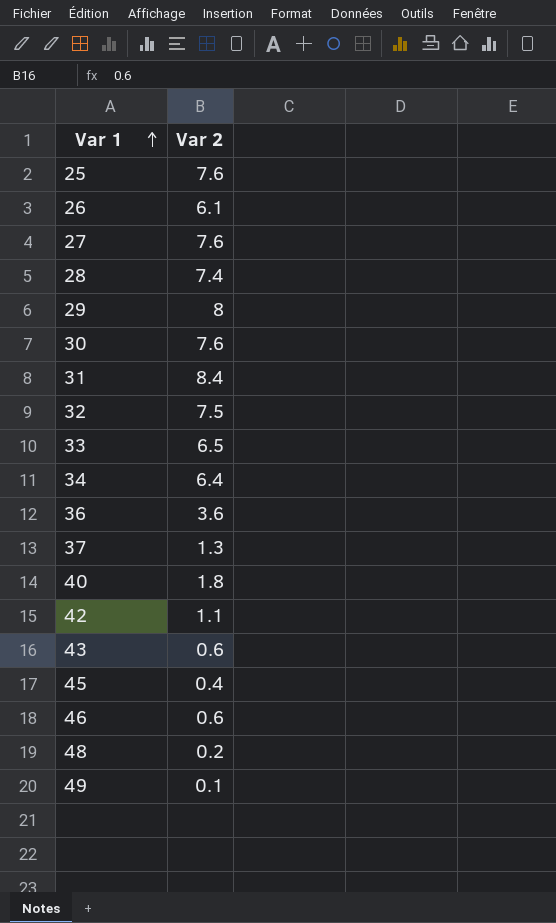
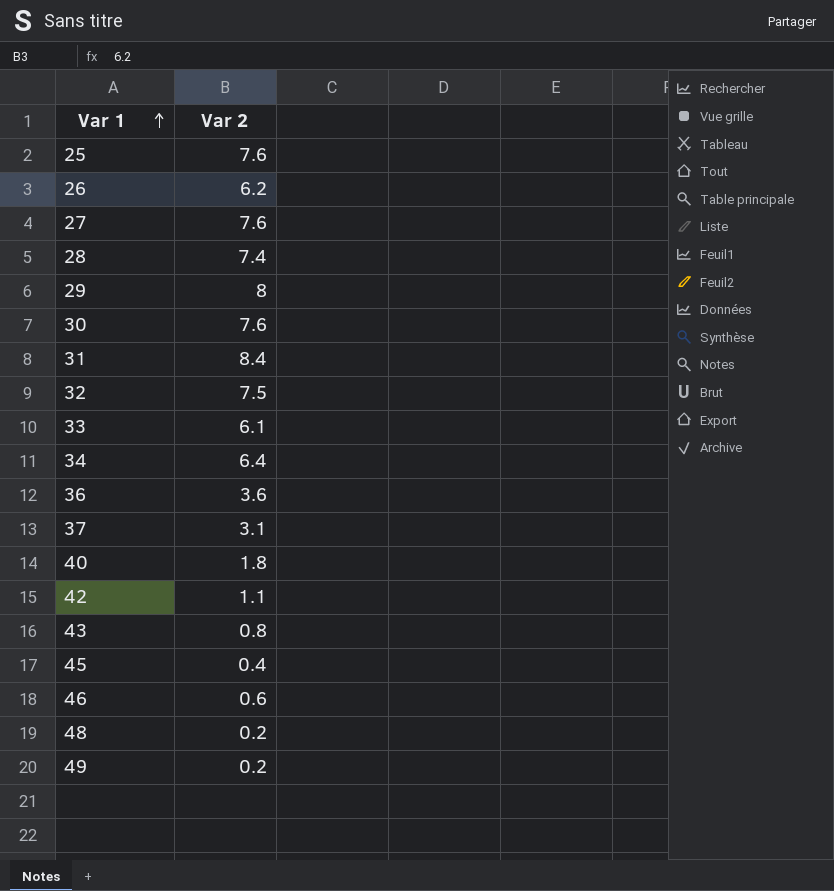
26 | Var 2: 6.1 -> 6.2
33 | Var 2: 6.5 -> 6.1
37 | Var 2: 1.3 -> 3.1
43 | Var 2: 0.6 -> 0.8
49 | Var 2: 0.1 -> 0.2

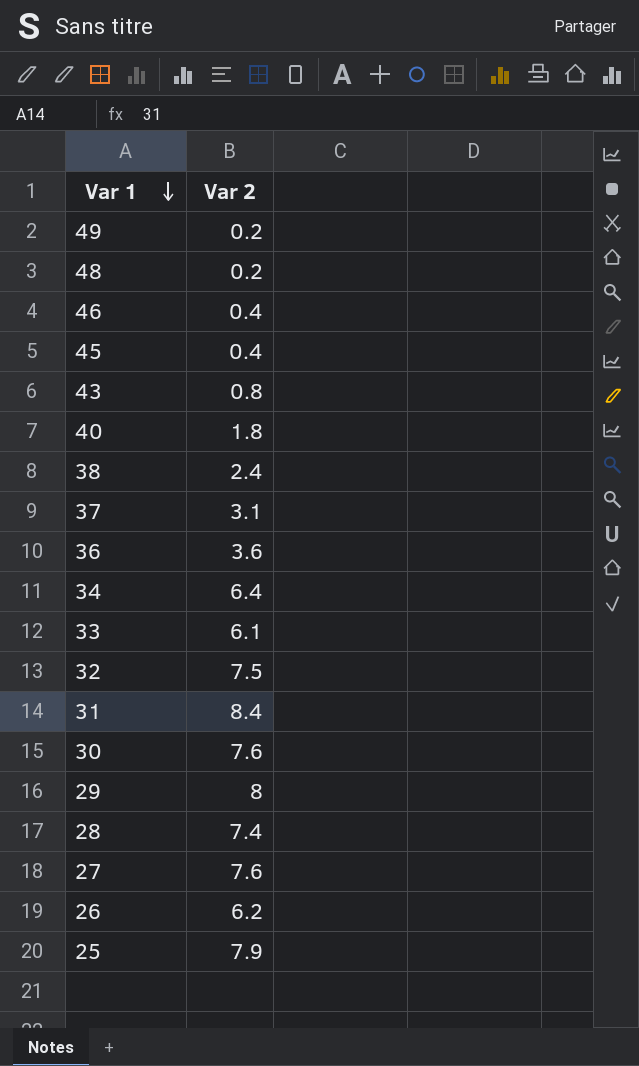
row order: Var 1 ascending -> Var 1 descending
row 42: 1.1 -> none
46 | Var 2: 0.6 -> 0.4
row 38: none -> 2.4
25 | Var 2: 7.6 -> 7.9

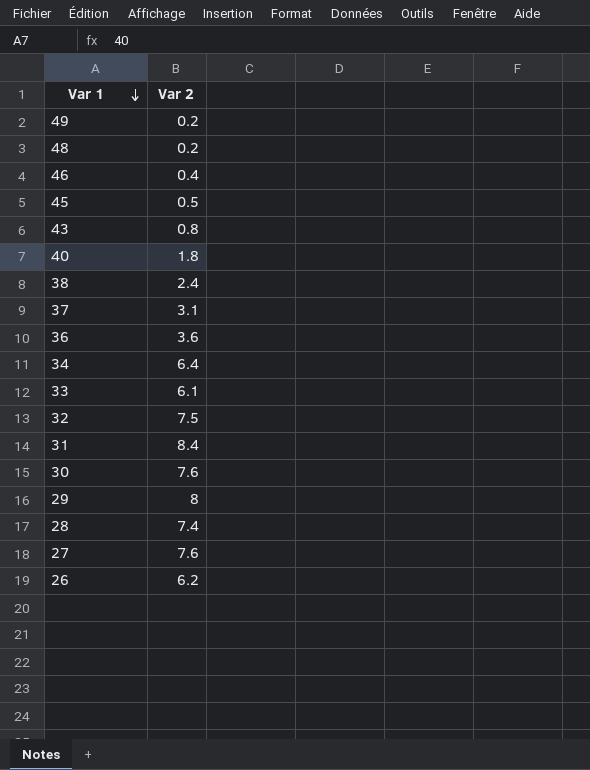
row 25: 7.9 -> none
45 | Var 2: 0.4 -> 0.5

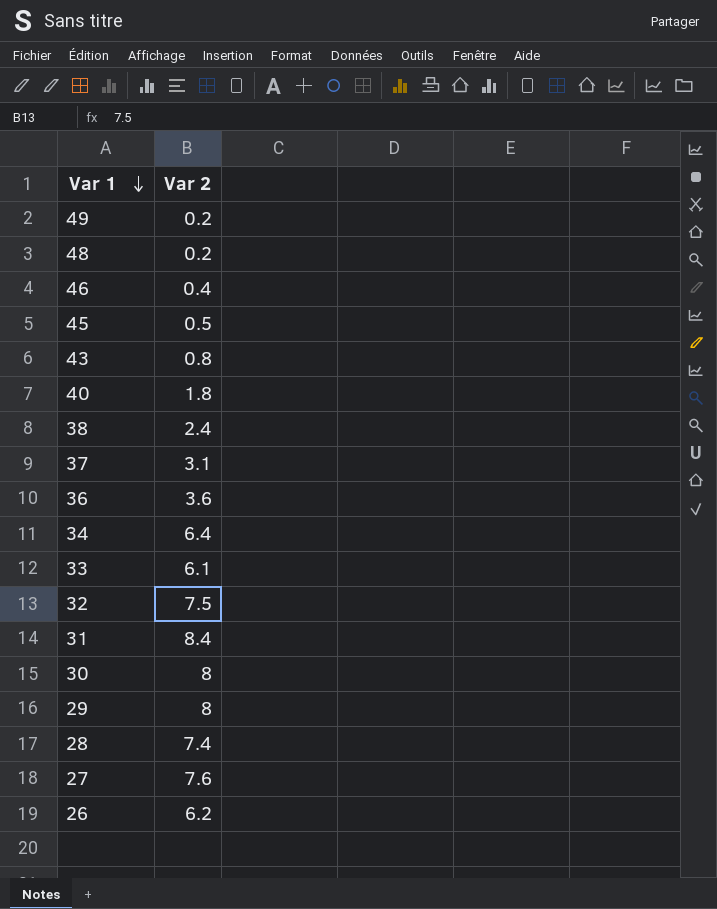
30 | Var 2: 7.6 -> 8

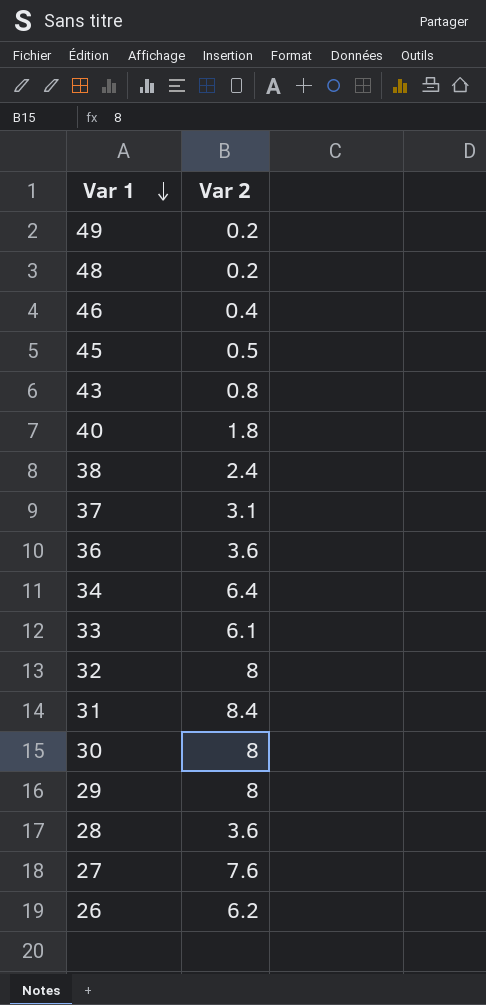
32 | Var 2: 7.5 -> 8
28 | Var 2: 7.4 -> 3.6

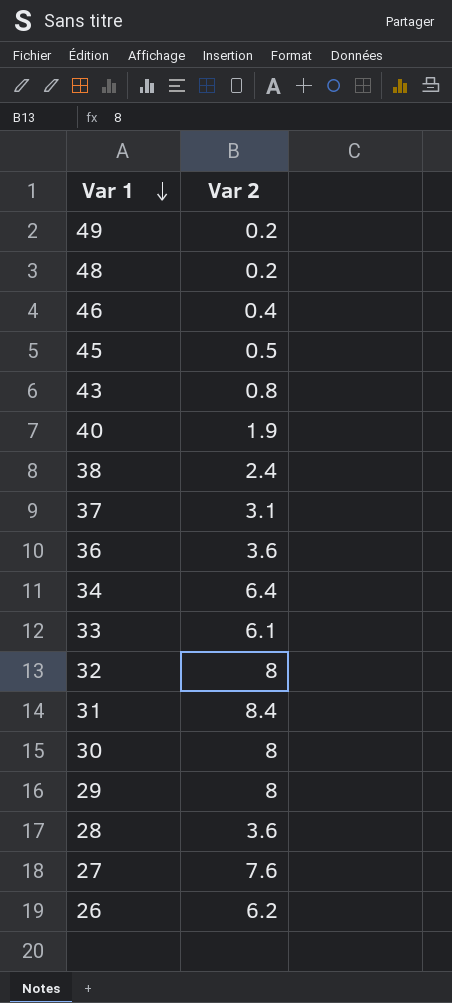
40 | Var 2: 1.8 -> 1.9

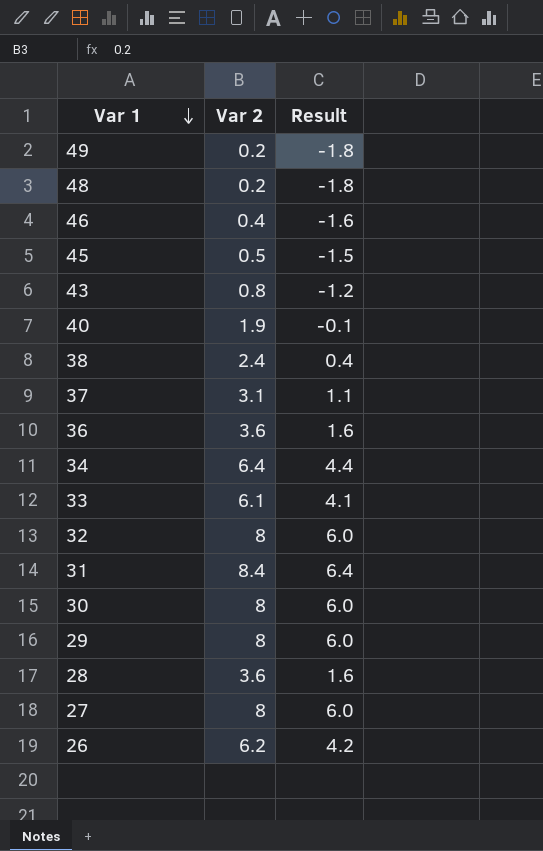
column Result | formula: none -> [Var 2] - 2
27 | Var 2: 7.6 -> 8

